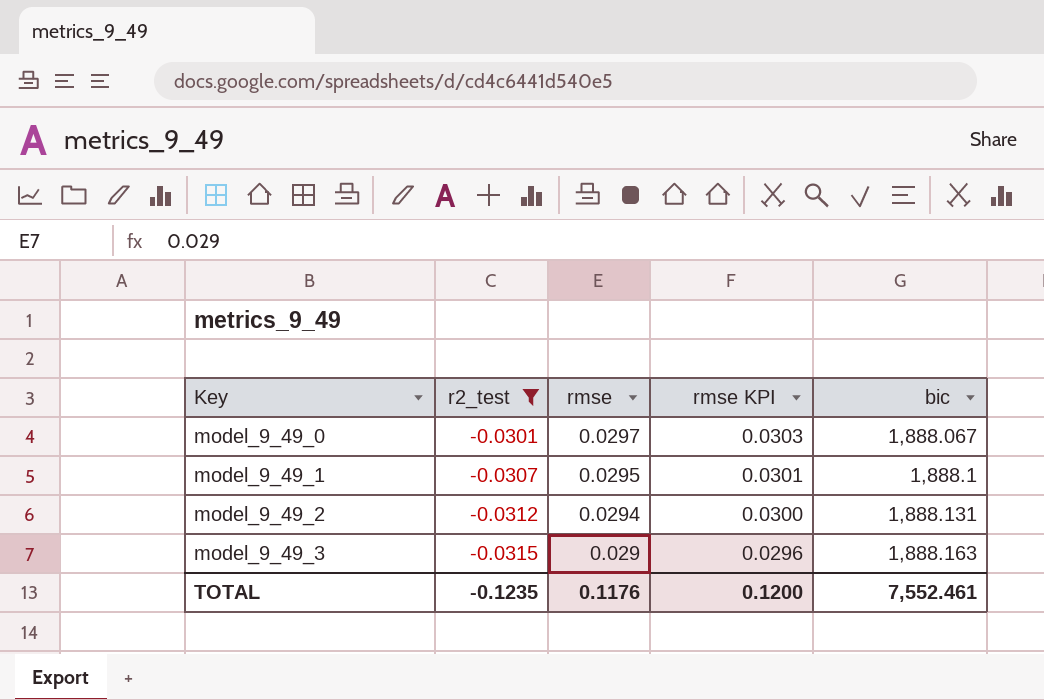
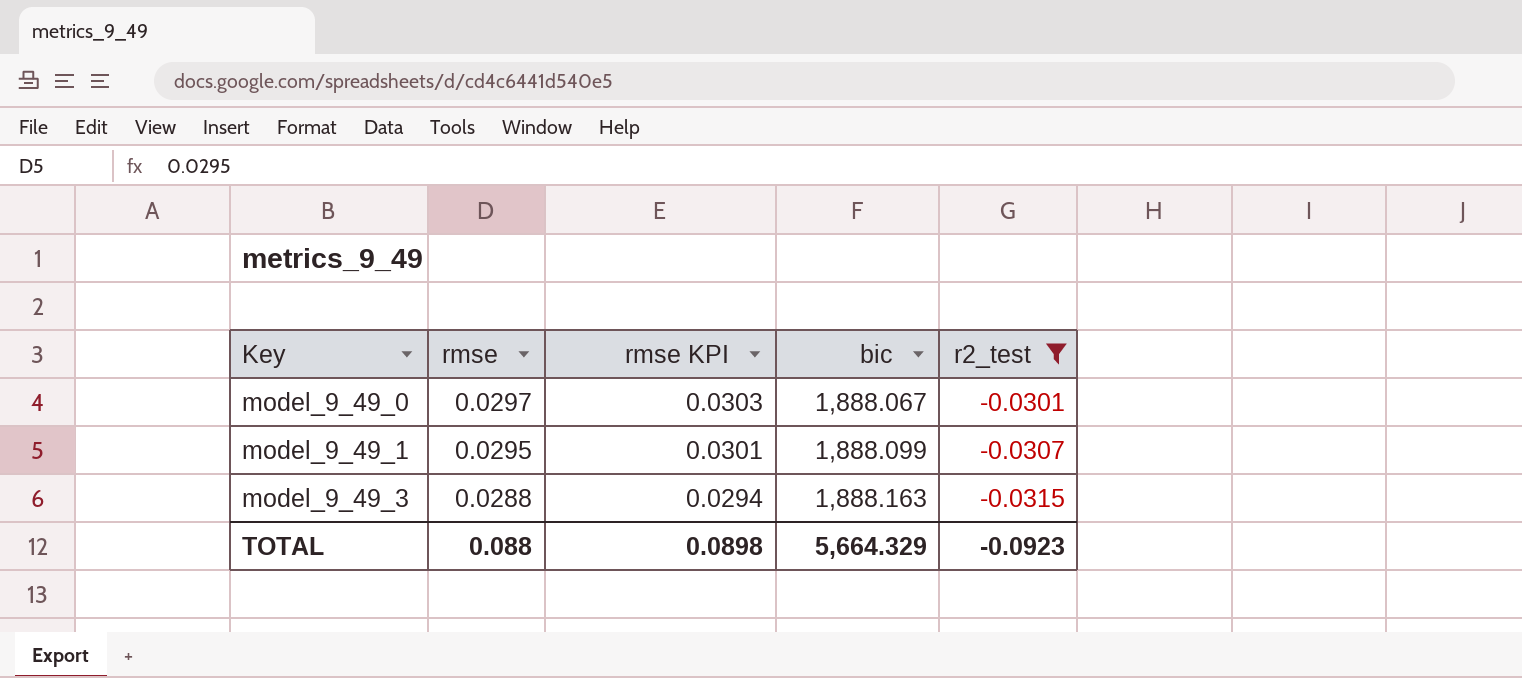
column r2_test | position: 2 -> 5
row model_9_49_2: -0.0312 | 0.0294 | 0.0300 | 1,888.131 -> none
model_9_49_1 | bic: 1,888.1 -> 1,888.099
model_9_49_3 | rmse: 0.029 -> 0.0288
model_9_49_3 | rmse KPI: 0.0296 -> 0.0294
TOTAL | rmse: 0.1176 -> 0.088
TOTAL | rmse KPI: 0.1200 -> 0.0898
TOTAL | bic: 7,552.461 -> 5,664.329
TOTAL | r2_test: -0.1235 -> -0.0923

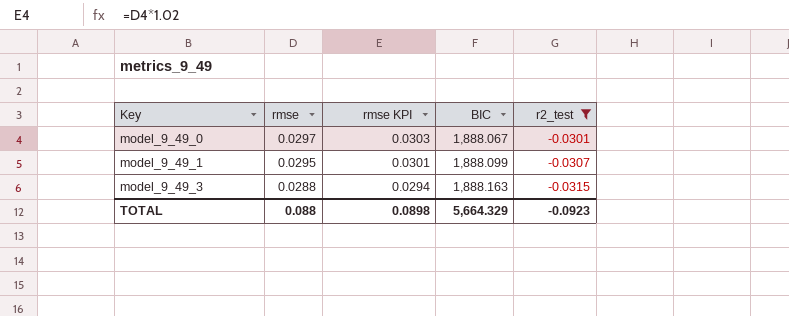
column name: bic -> BIC

